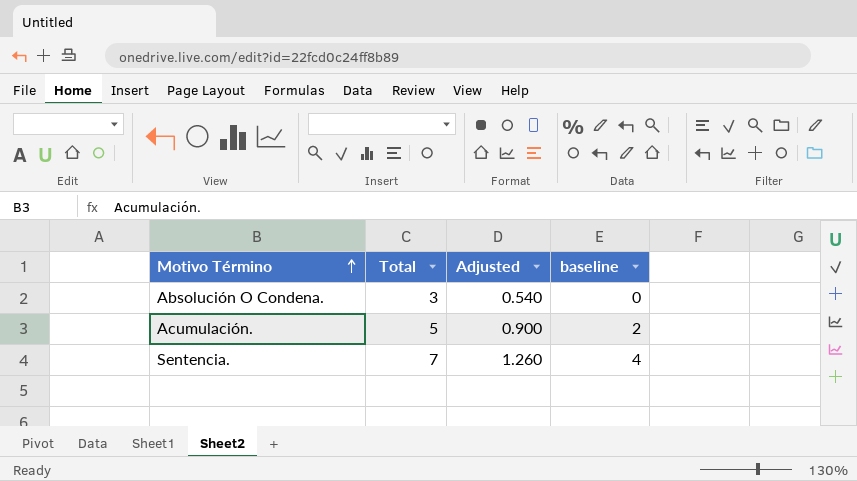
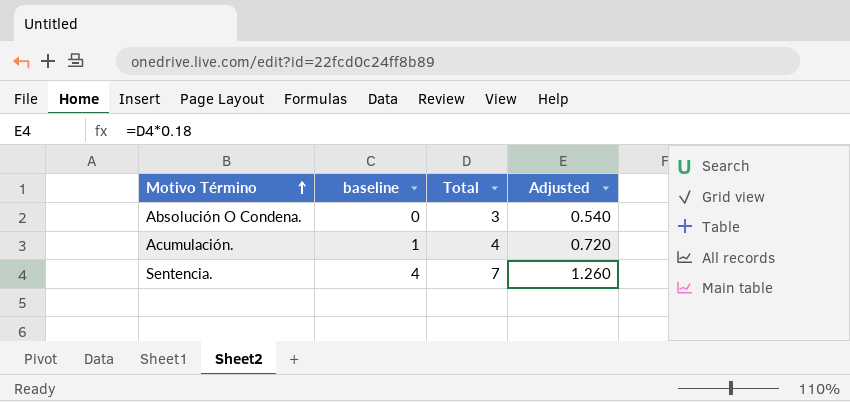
column baseline | position: 4 -> 2
Acumulación. | baseline: 2 -> 1
Acumulación. | Total: 5 -> 4
Acumulación. | Adjusted: 0.900 -> 0.720

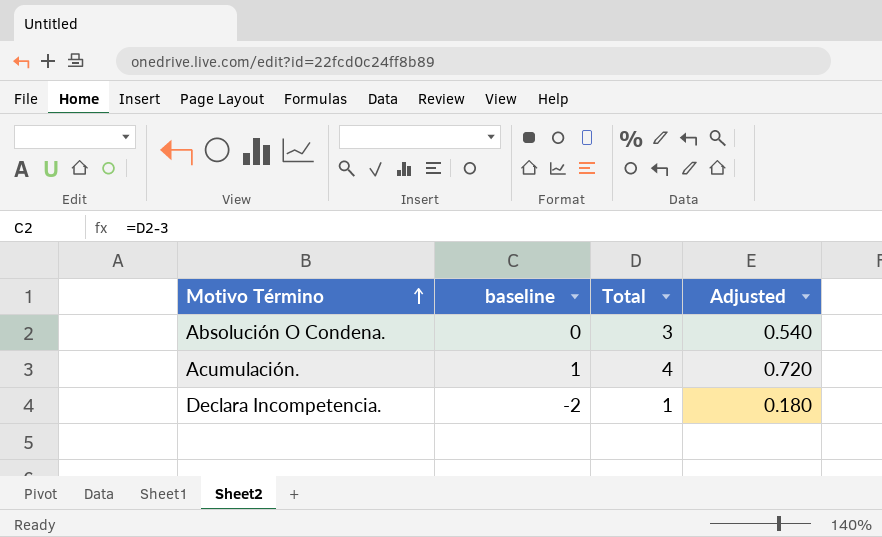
row Sentencia.: 4 | 7 | 1.260 -> none
row Declara Incompetencia.: none -> -2 | 1 | 0.180

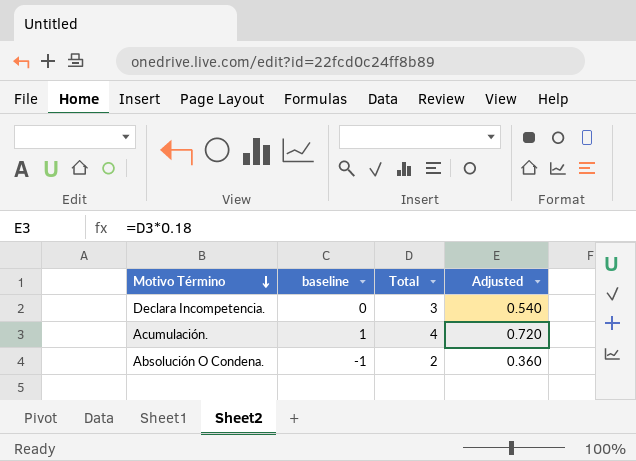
row order: Motivo Término ascending -> Motivo Término descending
Declara Incompetencia. | baseline: -2 -> 0
Declara Incompetencia. | Total: 1 -> 3
Declara Incompetencia. | Adjusted: 0.180 -> 0.540
Absolución O Condena. | baseline: 0 -> -1
Absolución O Condena. | Total: 3 -> 2
Absolución O Condena. | Adjusted: 0.540 -> 0.360

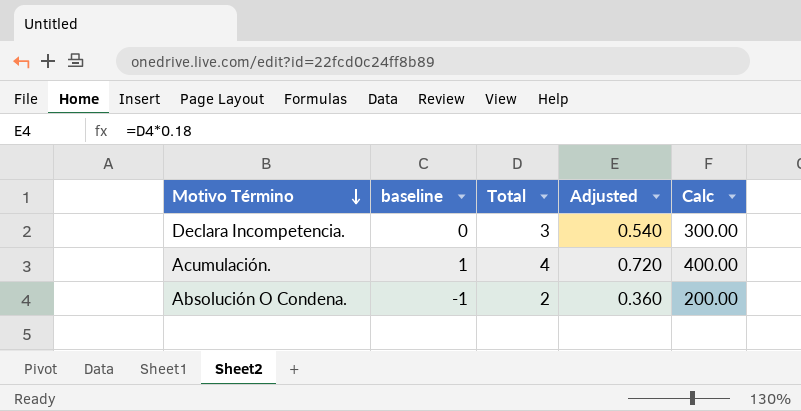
column Calc | formula: none -> [Total] * 100

